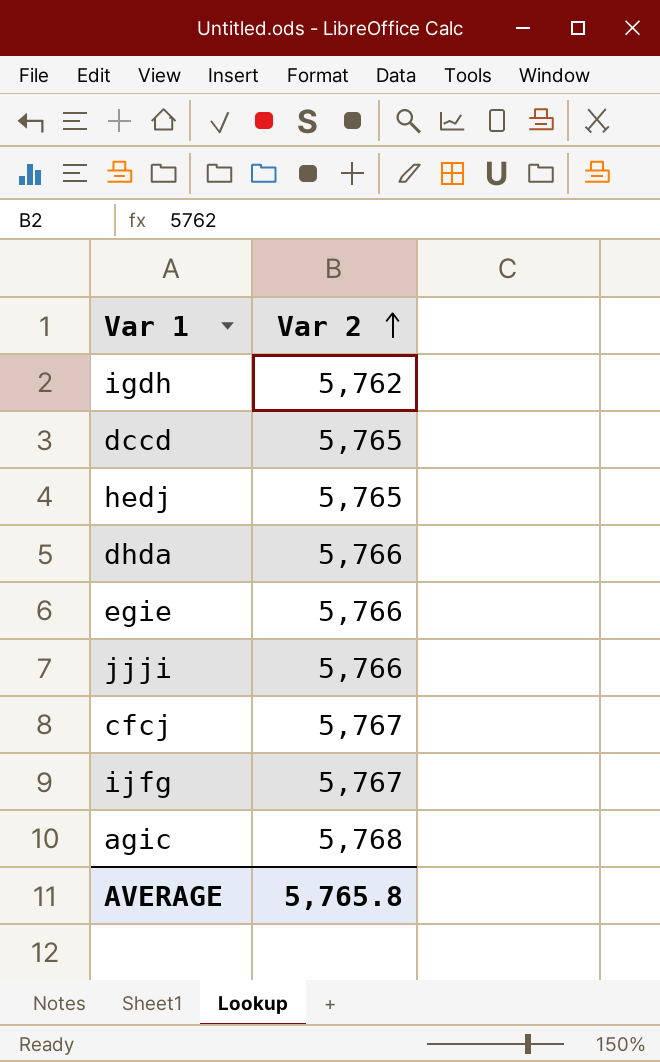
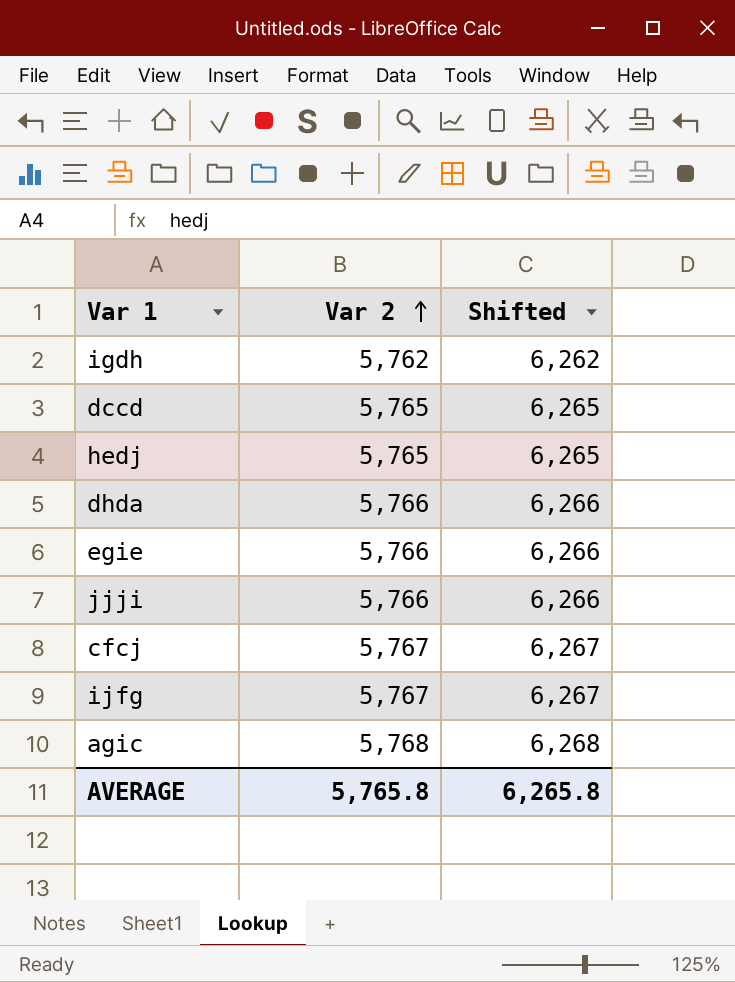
column Shifted | formula: none -> [Var 2] + 500

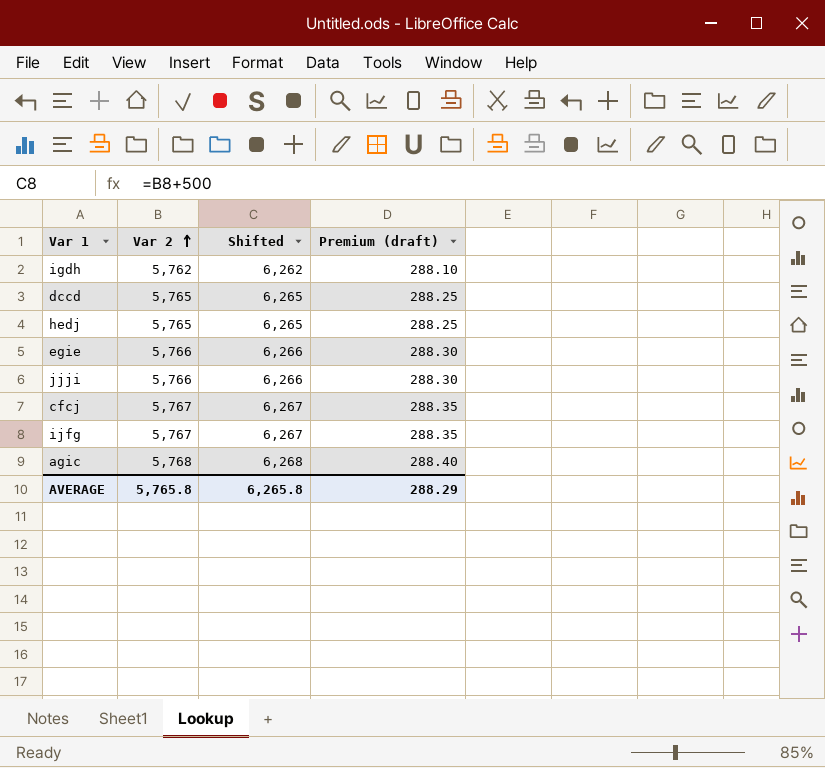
column Premium (draft) | formula: none -> [Var 2] * 0.05
row dhda: 5,766 | 6,266 -> none

